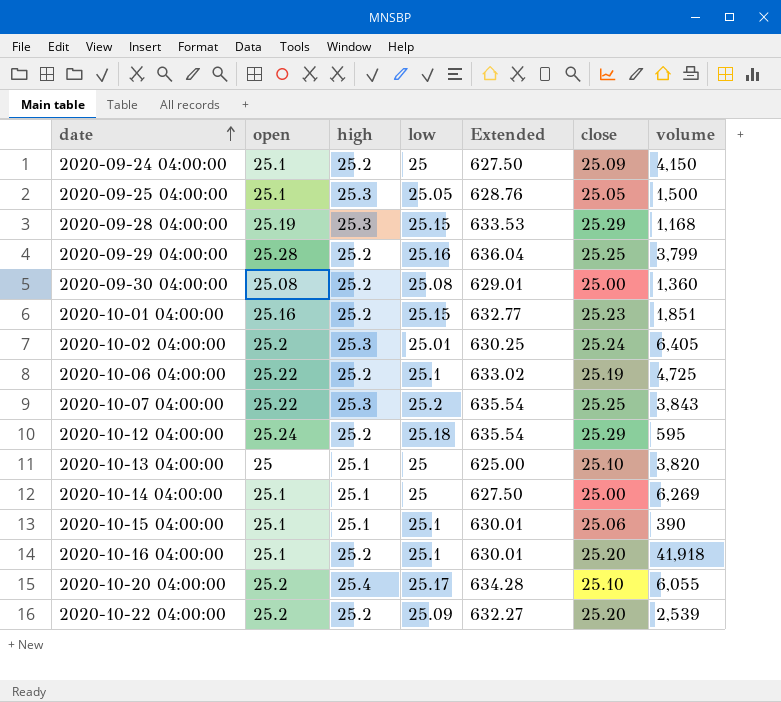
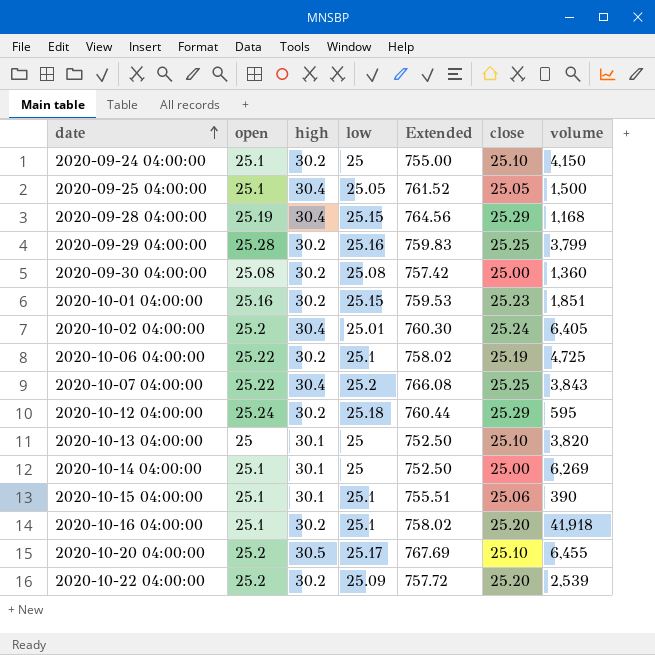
column Extended | formula: [open] * [low] -> [high] * [low]
2020-09-24 04:00:00 | high: 25.2 -> 30.2
2020-09-24 04:00:00 | close: 25.09 -> 25.10
2020-09-25 04:00:00 | high: 25.3 -> 30.4
2020-09-28 04:00:00 | high: 25.3 -> 30.4
2020-09-29 04:00:00 | high: 25.2 -> 30.2
2020-09-30 04:00:00 | high: 25.2 -> 30.2
2020-10-01 04:00:00 | high: 25.2 -> 30.2
2020-10-02 04:00:00 | high: 25.3 -> 30.4
2020-10-06 04:00:00 | high: 25.2 -> 30.2
2020-10-07 04:00:00 | high: 25.3 -> 30.4
2020-10-12 04:00:00 | high: 25.2 -> 30.2
2020-10-13 04:00:00 | high: 25.1 -> 30.1
2020-10-14 04:00:00 | high: 25.1 -> 30.1
2020-10-15 04:00:00 | high: 25.1 -> 30.1
2020-10-16 04:00:00 | high: 25.2 -> 30.2
2020-10-20 04:00:00 | high: 25.4 -> 30.5
2020-10-20 04:00:00 | volume: 6,055 -> 6,455
2020-10-22 04:00:00 | high: 25.2 -> 30.2

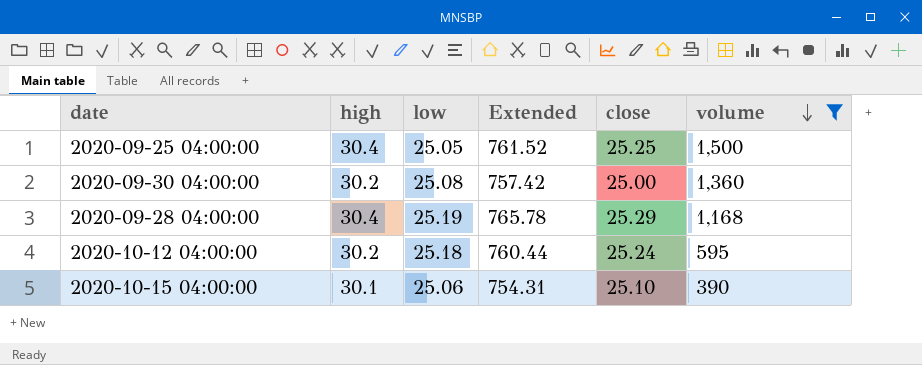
filter: none -> volume <= 1,500
row order: date ascending -> volume descending
column open | position: 2 -> none
2020-09-25 04:00:00 | close: 25.05 -> 25.25
2020-09-28 04:00:00 | low: 25.15 -> 25.19
2020-09-28 04:00:00 | Extended: 764.56 -> 765.78
2020-10-12 04:00:00 | close: 25.29 -> 25.24
2020-10-15 04:00:00 | low: 25.1 -> 25.06
2020-10-15 04:00:00 | Extended: 755.51 -> 754.31
2020-10-15 04:00:00 | close: 25.06 -> 25.10

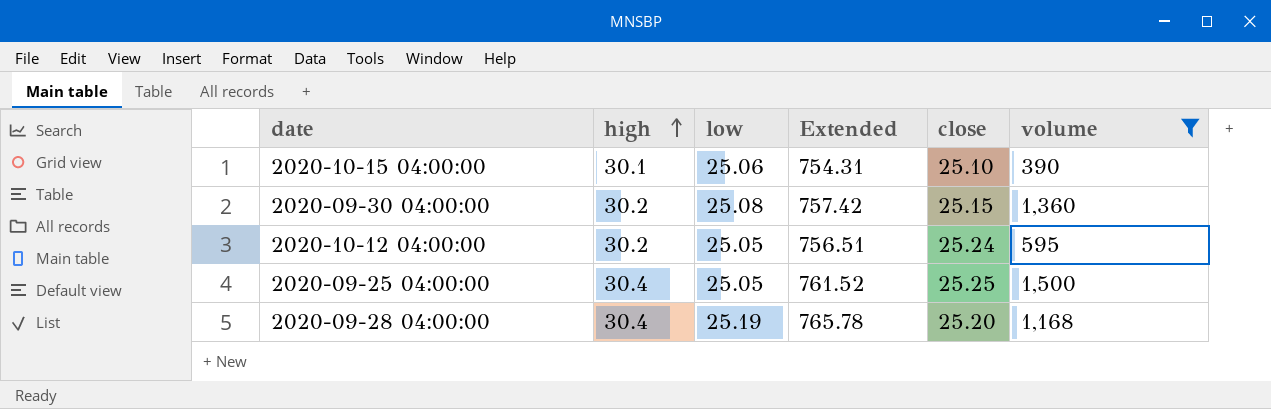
row order: volume descending -> high ascending
2020-09-30 04:00:00 | close: 25.00 -> 25.15
2020-10-12 04:00:00 | low: 25.18 -> 25.05
2020-10-12 04:00:00 | Extended: 760.44 -> 756.51
2020-09-28 04:00:00 | close: 25.29 -> 25.20

